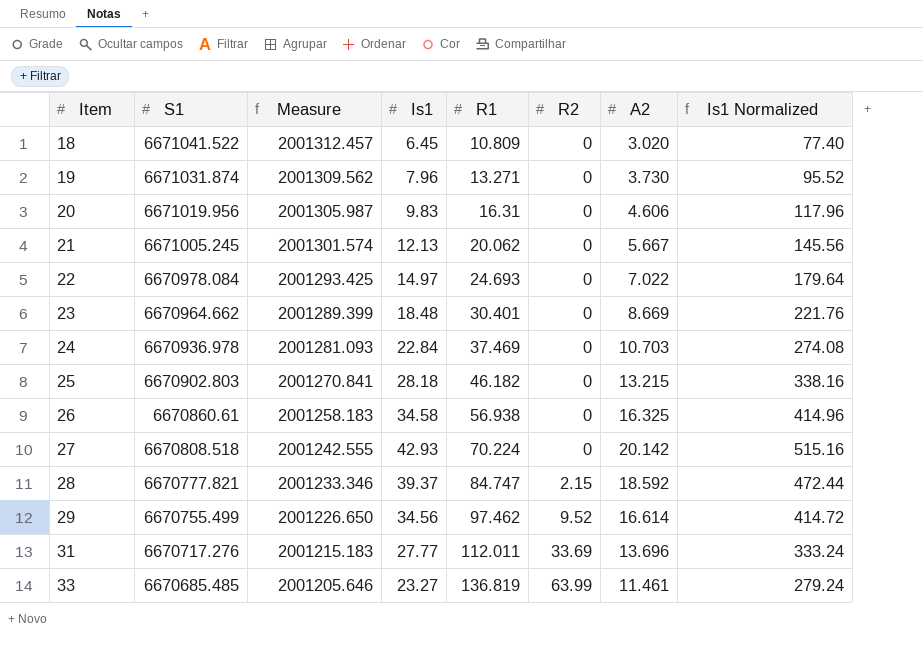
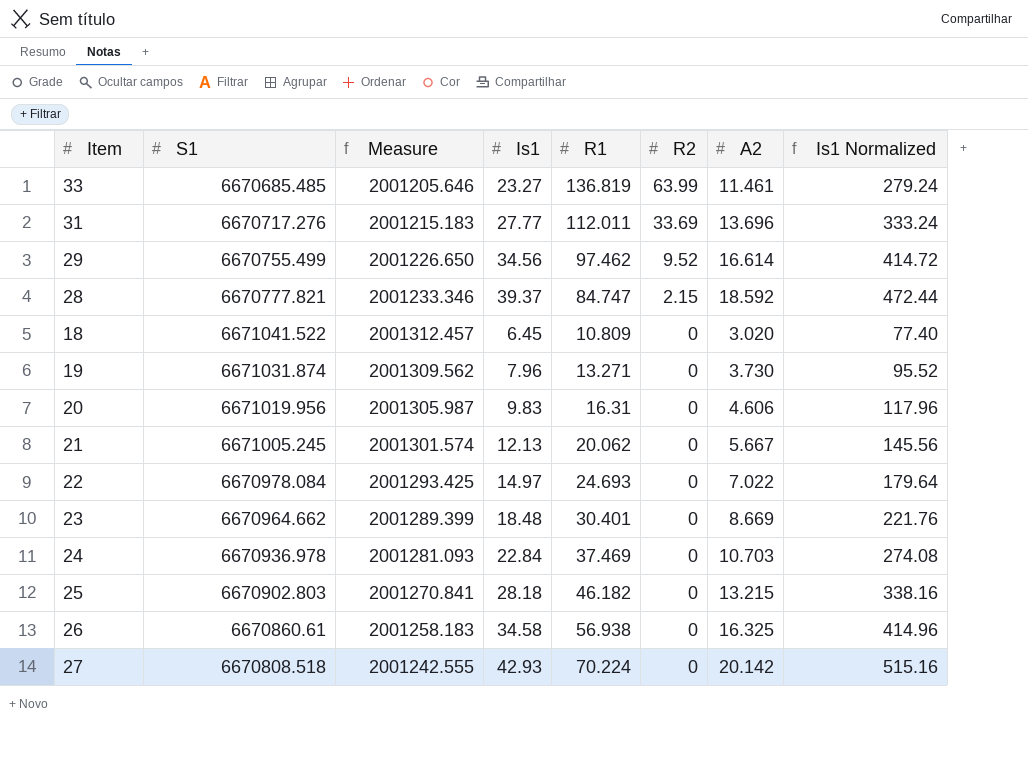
row order: Item ascending -> R2 descending

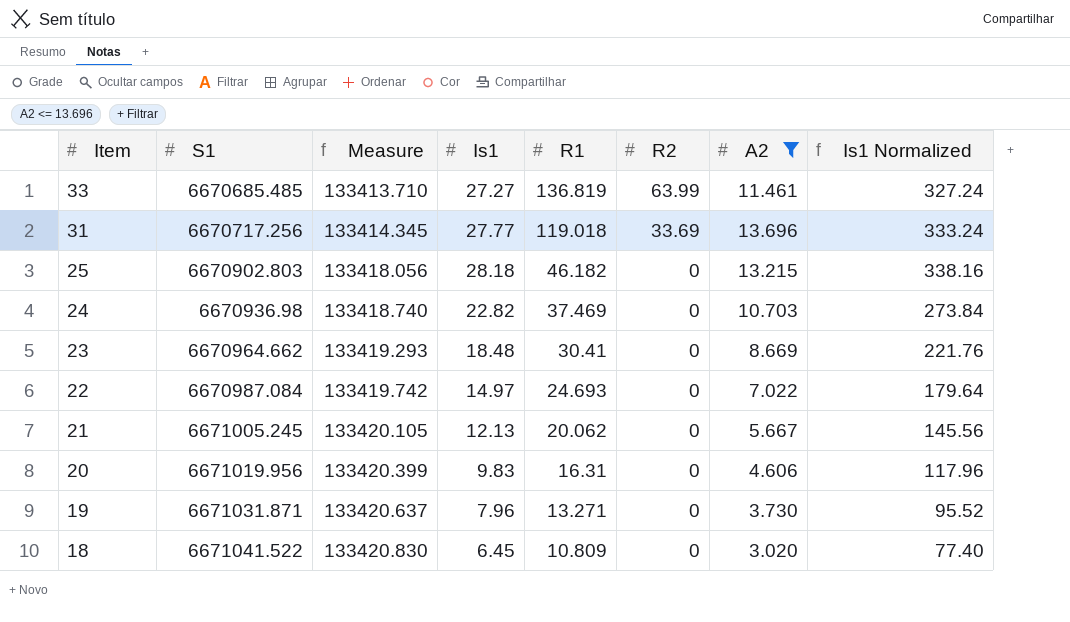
filter: none -> A2 <= 13.696
row order: R2 descending -> Item descending
column Measure | formula: [S1] * 0.3 -> [S1] * 0.02
33 | Is1: 23.27 -> 27.27
33 | Is1 Normalized: 279.24 -> 327.24
31 | S1: 6670717.276 -> 6670717.256
31 | R1: 112.011 -> 119.018
24 | S1: 6670936.978 -> 6670936.98
24 | Is1: 22.84 -> 22.82
24 | Is1 Normalized: 274.08 -> 273.84
23 | R1: 30.401 -> 30.41
22 | S1: 6670978.084 -> 6670987.084
19 | S1: 6671031.874 -> 6671031.871

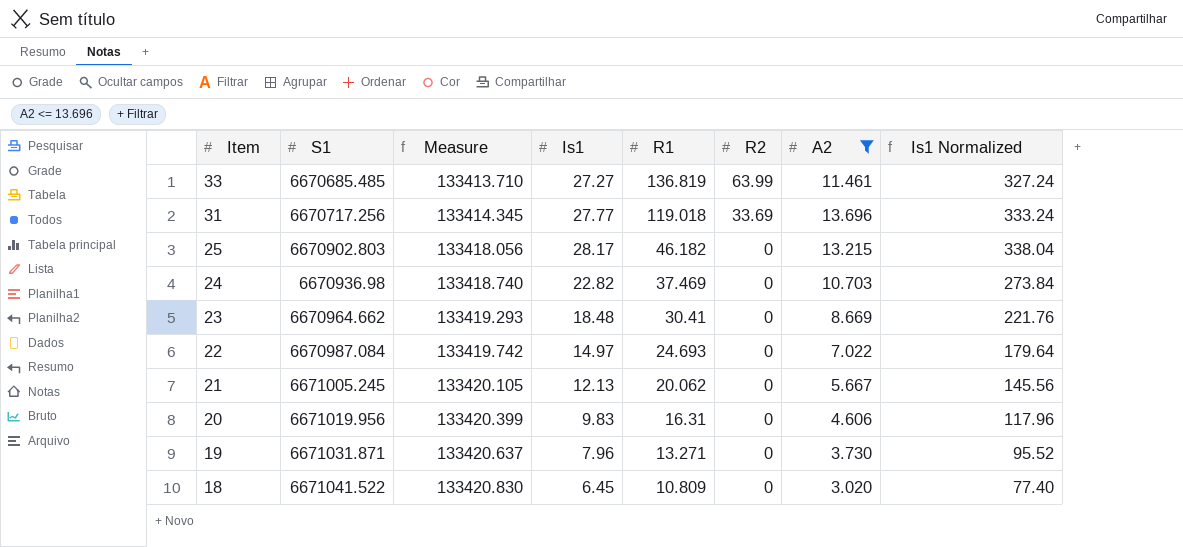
25 | Is1: 28.18 -> 28.17
25 | Is1 Normalized: 338.16 -> 338.04

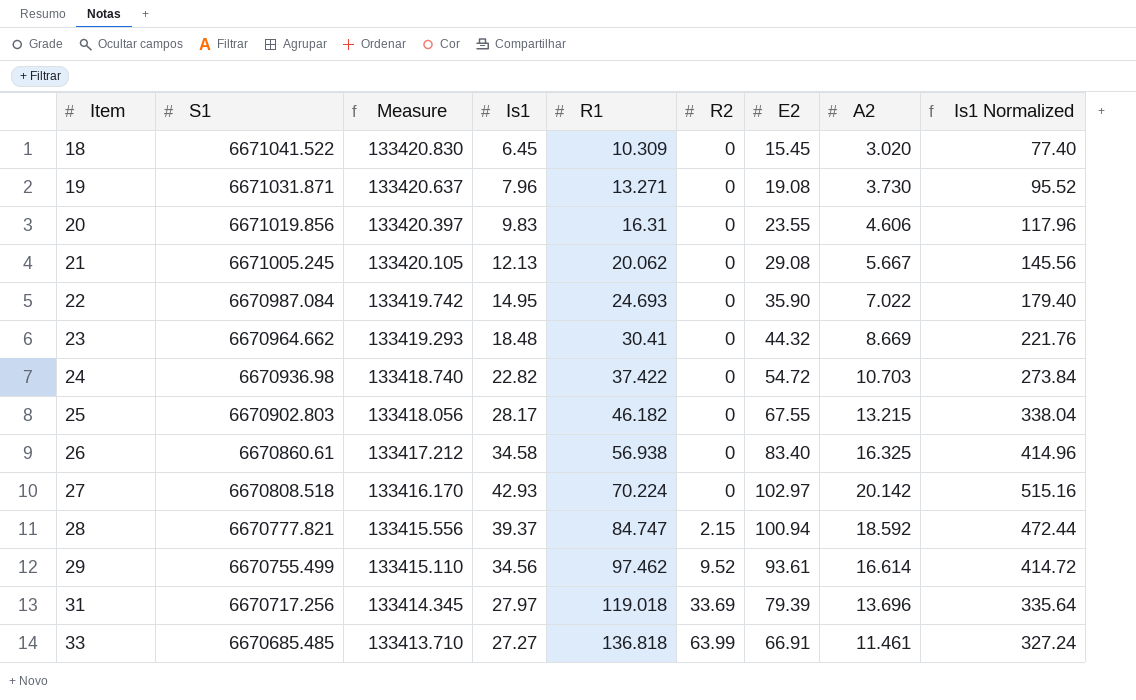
filter: A2 <= 13.696 -> none
row order: Item descending -> Item ascending
column E2 | position: none -> 7
18 | R1: 10.809 -> 10.309
20 | S1: 6671019.956 -> 6671019.856
20 | Measure: 133420.399 -> 133420.397
22 | Is1: 14.97 -> 14.95
22 | Is1 Normalized: 179.64 -> 179.40
24 | R1: 37.469 -> 37.422
31 | Is1: 27.77 -> 27.97
31 | Is1 Normalized: 333.24 -> 335.64
33 | R1: 136.819 -> 136.818

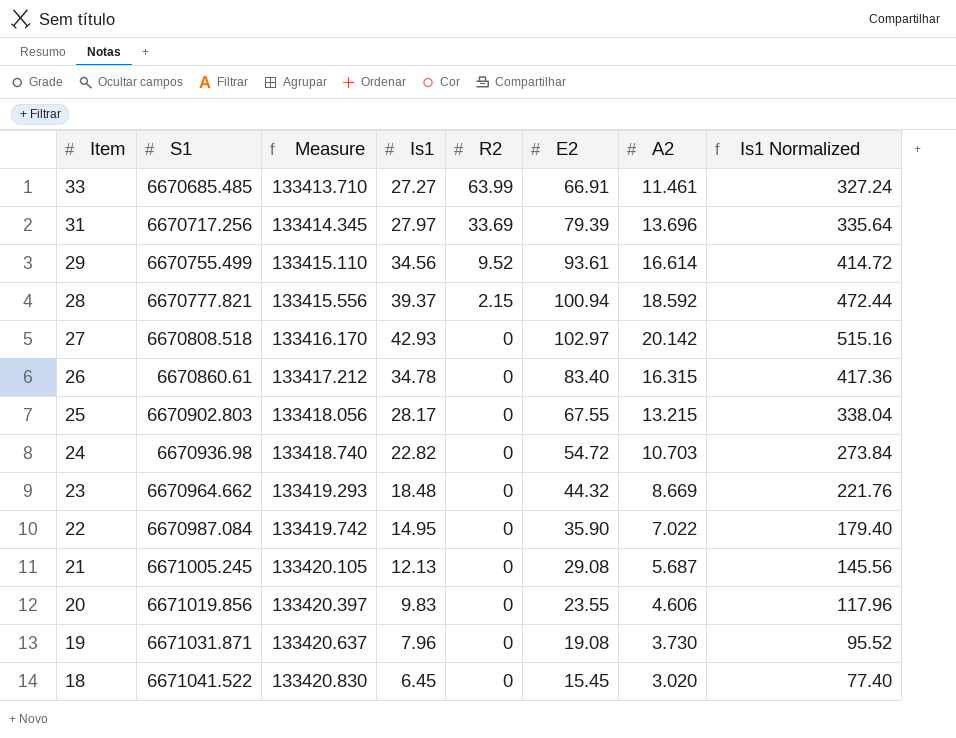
row order: Item ascending -> Item descending
column R1 | position: 5 -> none
26 | Is1: 34.58 -> 34.78
26 | A2: 16.325 -> 16.315
26 | Is1 Normalized: 414.96 -> 417.36
21 | A2: 5.667 -> 5.687

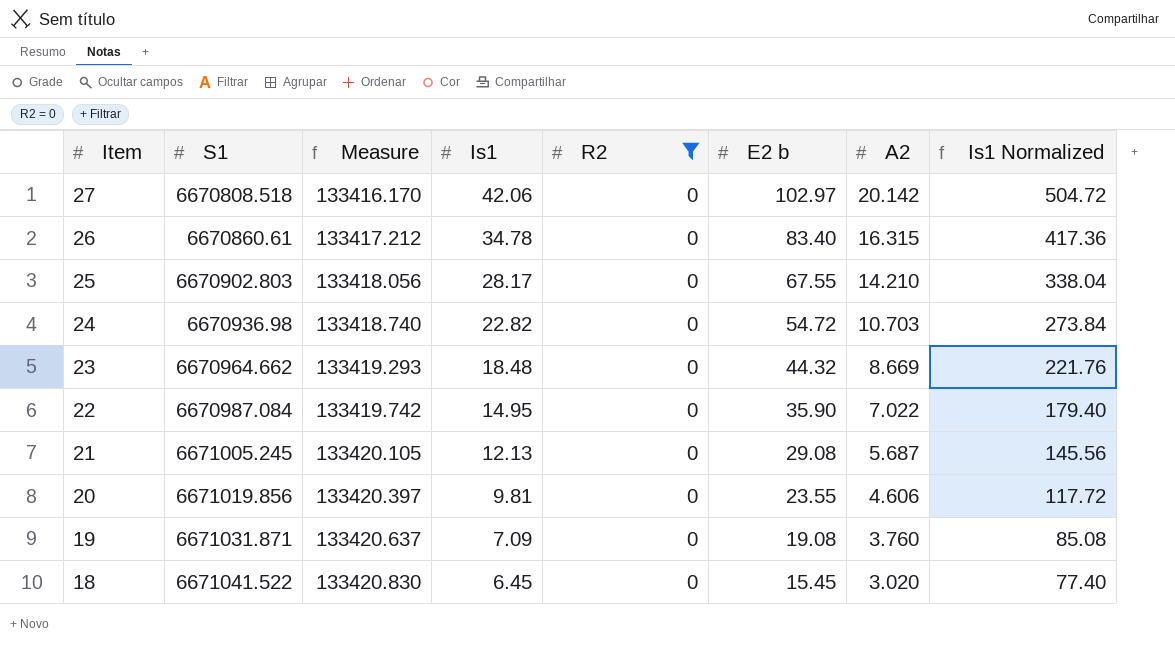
filter: none -> R2 = 0
column name: E2 -> E2 b
27 | Is1: 42.93 -> 42.06
27 | Is1 Normalized: 515.16 -> 504.72
25 | A2: 13.215 -> 14.210
20 | Is1: 9.83 -> 9.81
20 | Is1 Normalized: 117.96 -> 117.72
19 | Is1: 7.96 -> 7.09
19 | A2: 3.730 -> 3.760
19 | Is1 Normalized: 95.52 -> 85.08

